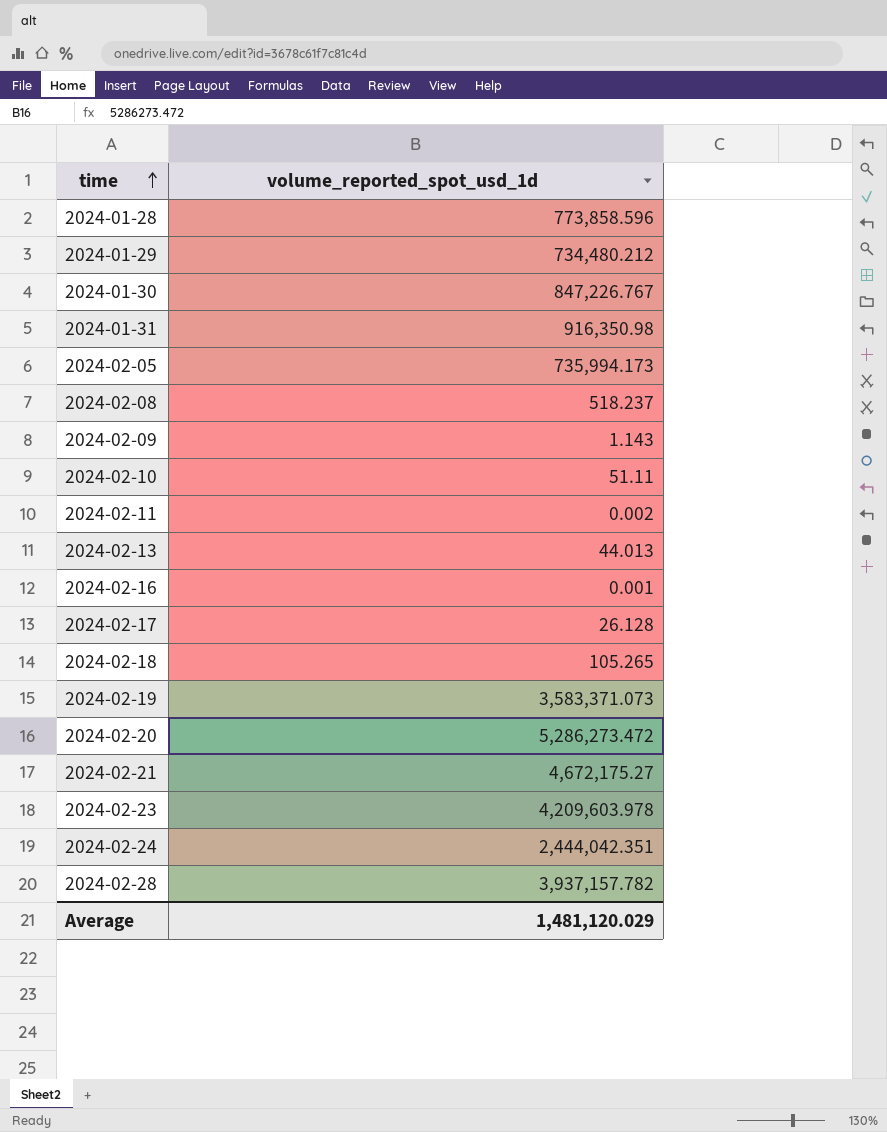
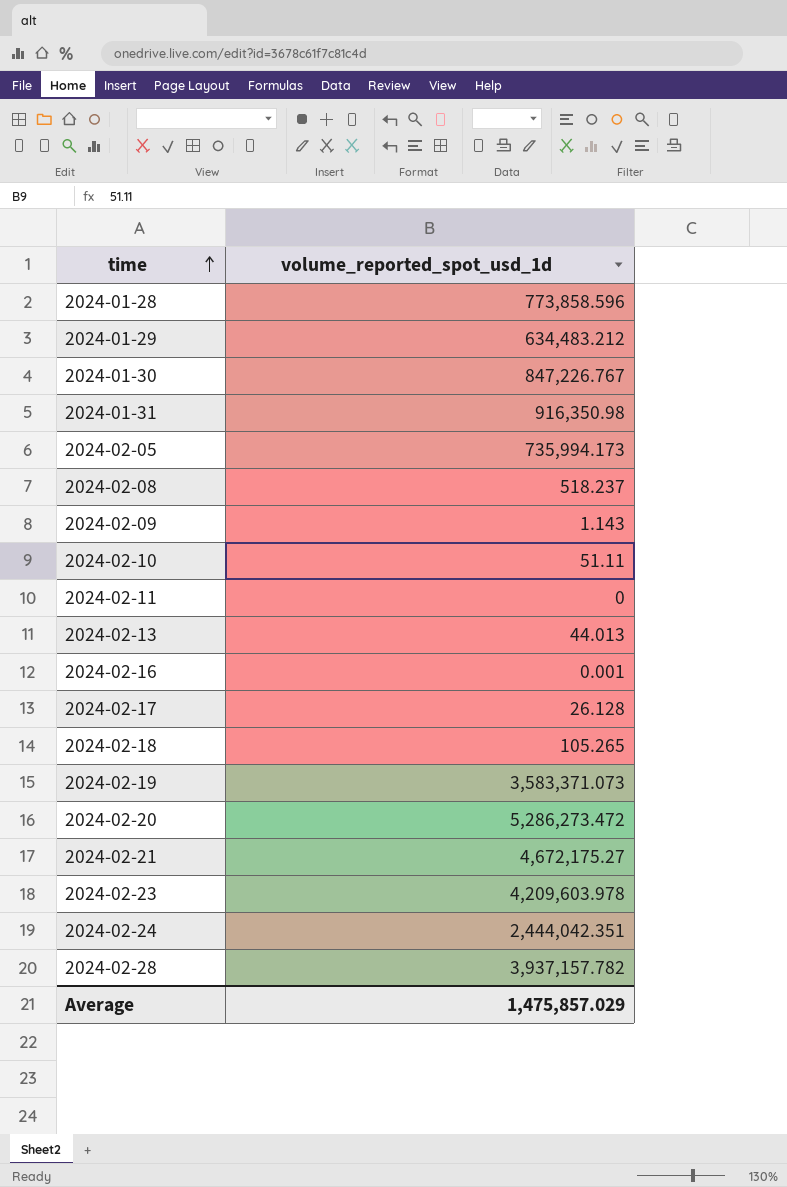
2024-01-29 | volume_reported_spot_usd_1d: 734,480.212 -> 634,483.212
2024-02-11 | volume_reported_spot_usd_1d: 0.002 -> 0
Average | volume_reported_spot_usd_1d: 1,481,120.029 -> 1,475,857.029

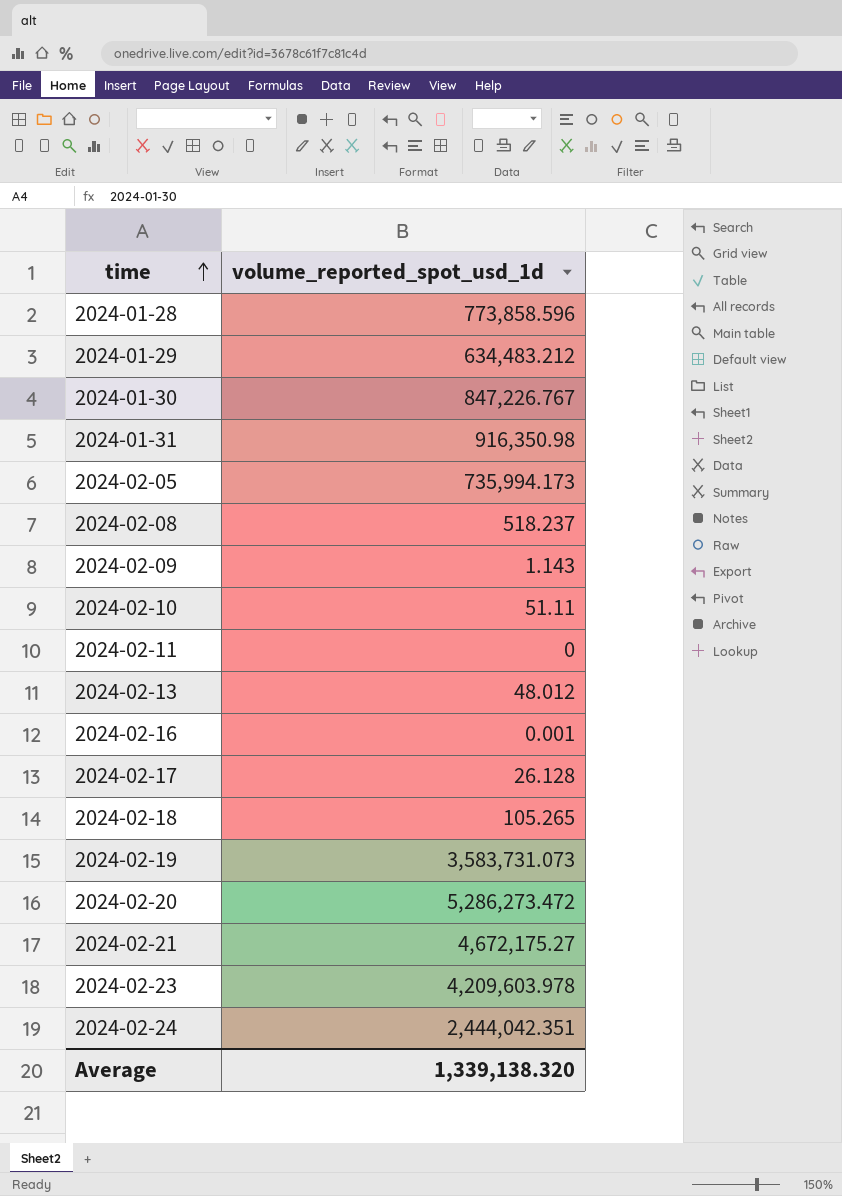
row 2024-02-28: 3,937,157.782 -> none
2024-02-13 | volume_reported_spot_usd_1d: 44.013 -> 48.012
2024-02-19 | volume_reported_spot_usd_1d: 3,583,371.073 -> 3,583,731.073
Average | volume_reported_spot_usd_1d: 1,475,857.029 -> 1,339,138.320

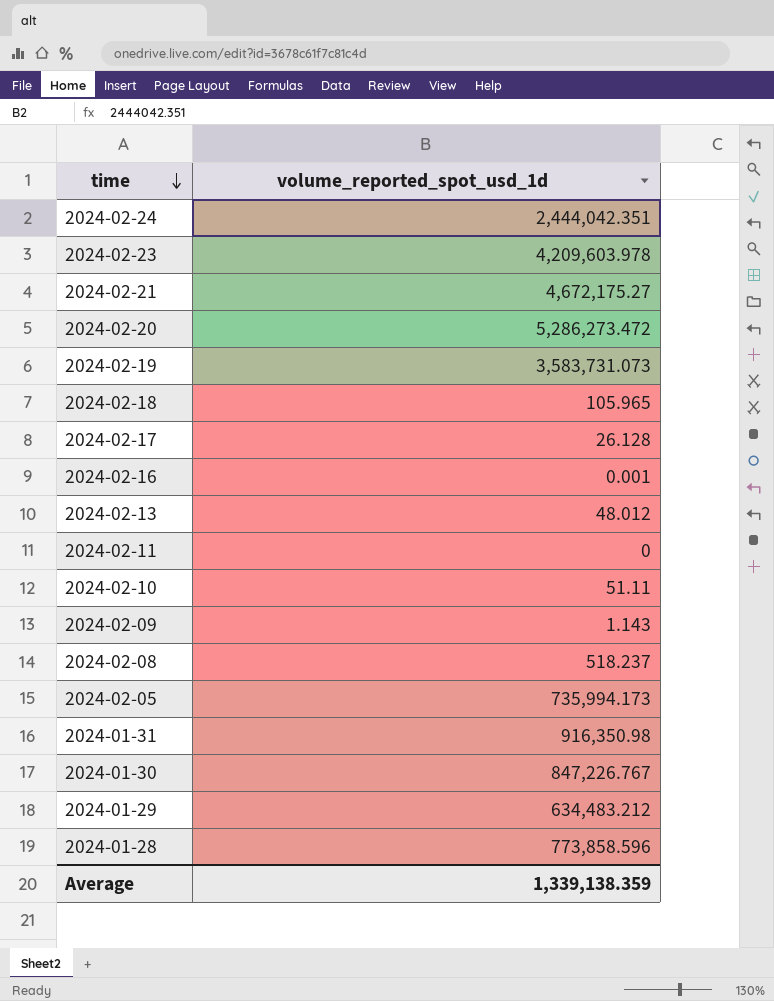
row order: time ascending -> time descending
2024-02-18 | volume_reported_spot_usd_1d: 105.265 -> 105.965
Average | volume_reported_spot_usd_1d: 1,339,138.320 -> 1,339,138.359

